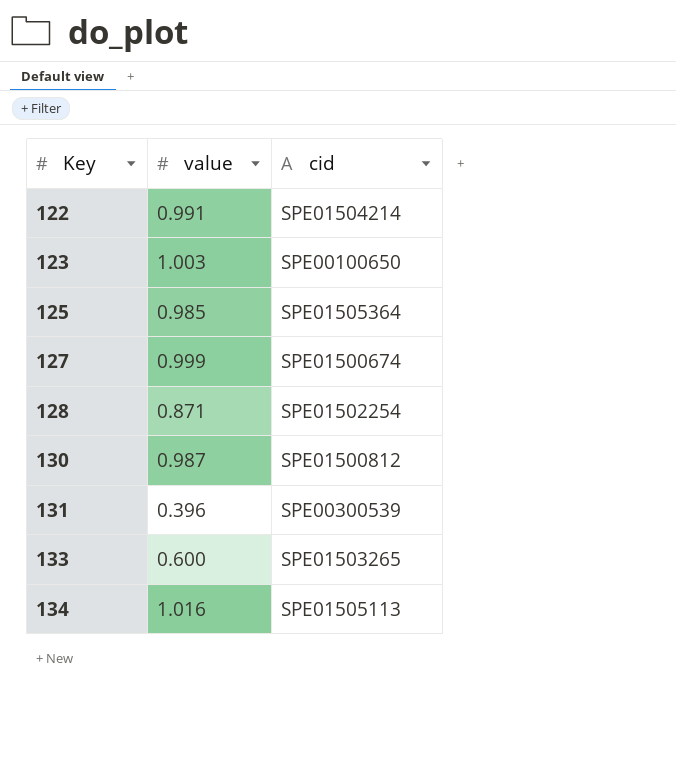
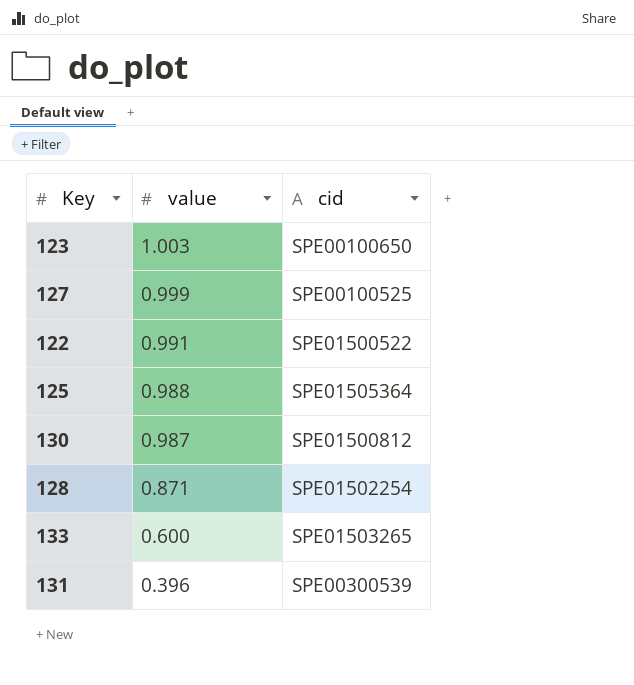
row order: Key ascending -> value descending
row 134: 1.016 | SPE01505113 -> none
127 | cid: SPE01500674 -> SPE00100525
122 | cid: SPE01504214 -> SPE01500522
125 | value: 0.985 -> 0.988

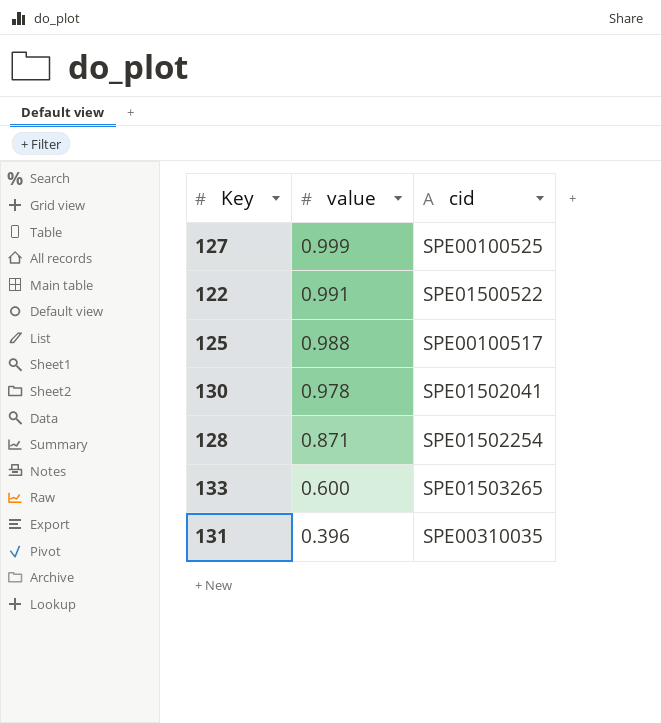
row 123: 1.003 | SPE00100650 -> none
125 | cid: SPE01505364 -> SPE00100517
130 | value: 0.987 -> 0.978
130 | cid: SPE01500812 -> SPE01502041
131 | cid: SPE00300539 -> SPE00310035

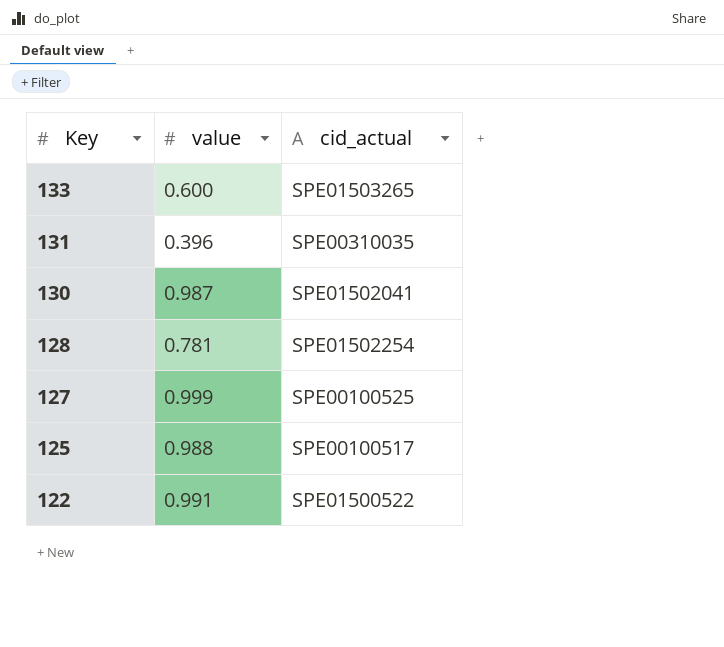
row order: value descending -> Key descending
column name: cid -> cid_actual
130 | value: 0.978 -> 0.987
128 | value: 0.871 -> 0.781

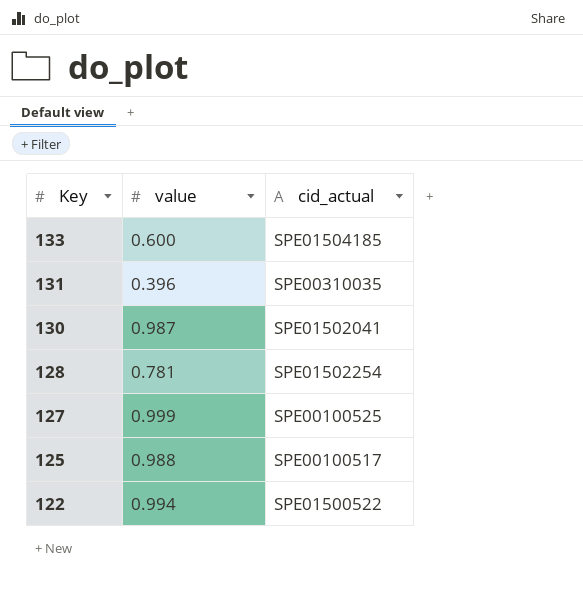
133 | cid_actual: SPE01503265 -> SPE01504185
122 | value: 0.991 -> 0.994

